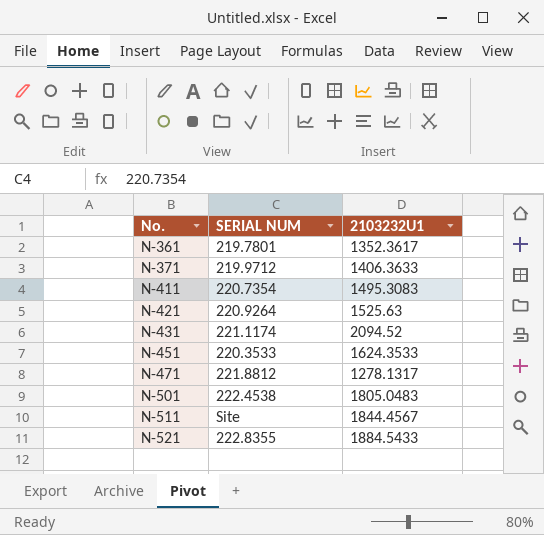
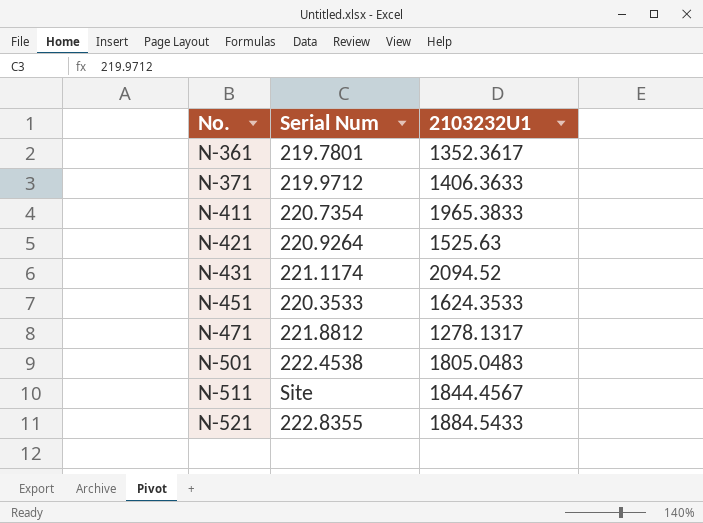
column name: SERIAL NUM -> Serial Num
N-411 | 2103232U1: 1495.3083 -> 1965.3833

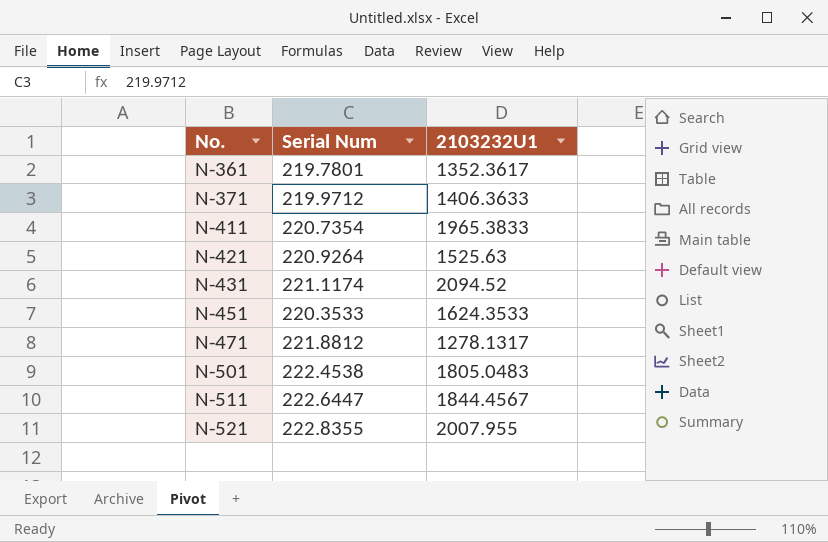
N-511 | Serial Num: Site -> 222.6447
N-521 | 2103232U1: 1884.5433 -> 2007.955

